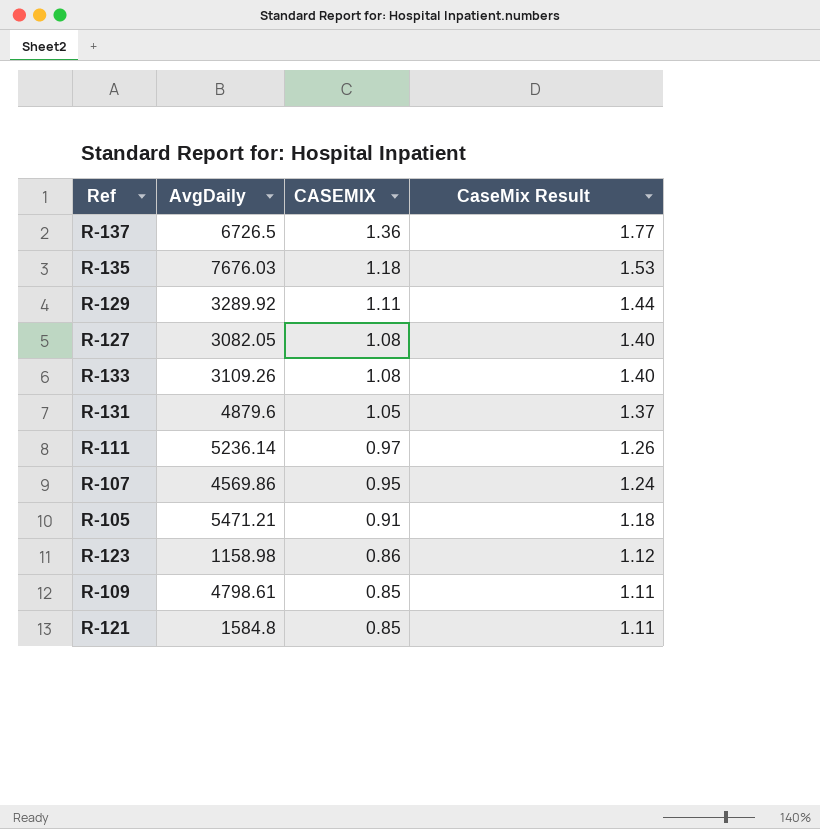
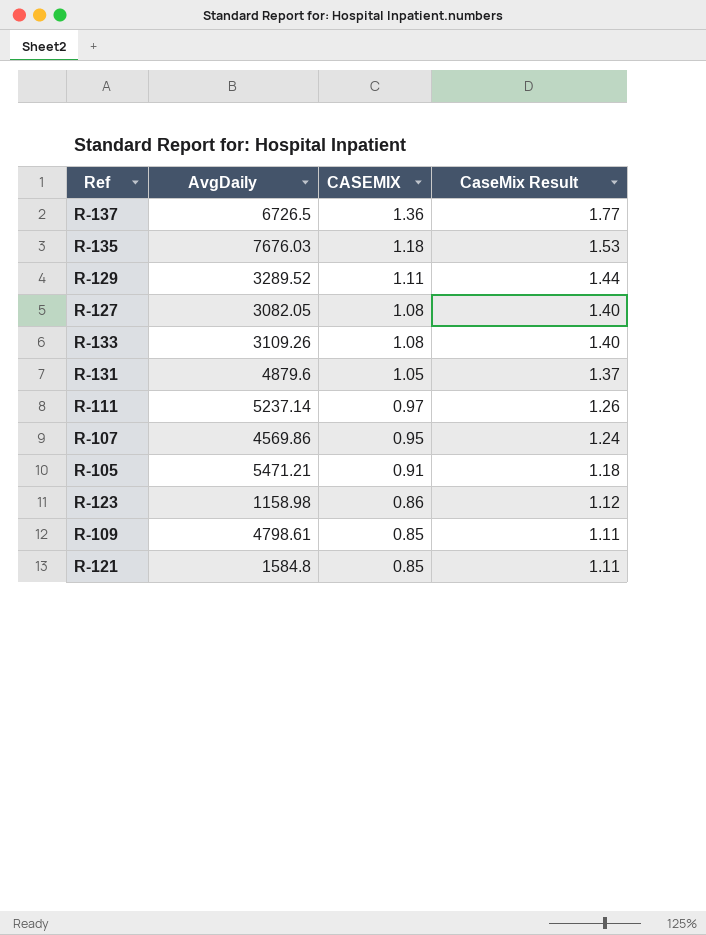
R-129 | AvgDaily: 3289.92 -> 3289.52
R-111 | AvgDaily: 5236.14 -> 5237.14

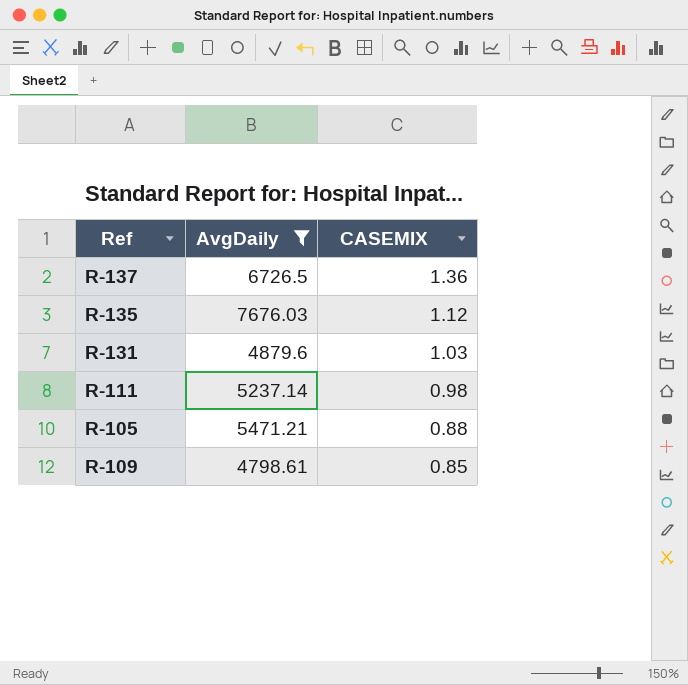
filter: none -> AvgDaily >= 4798.61
column CaseMix Result | formula: [CASEMIX] * 1.3 -> none
R-135 | CASEMIX: 1.18 -> 1.12
R-131 | CASEMIX: 1.05 -> 1.03
R-111 | CASEMIX: 0.97 -> 0.98
R-105 | CASEMIX: 0.91 -> 0.88

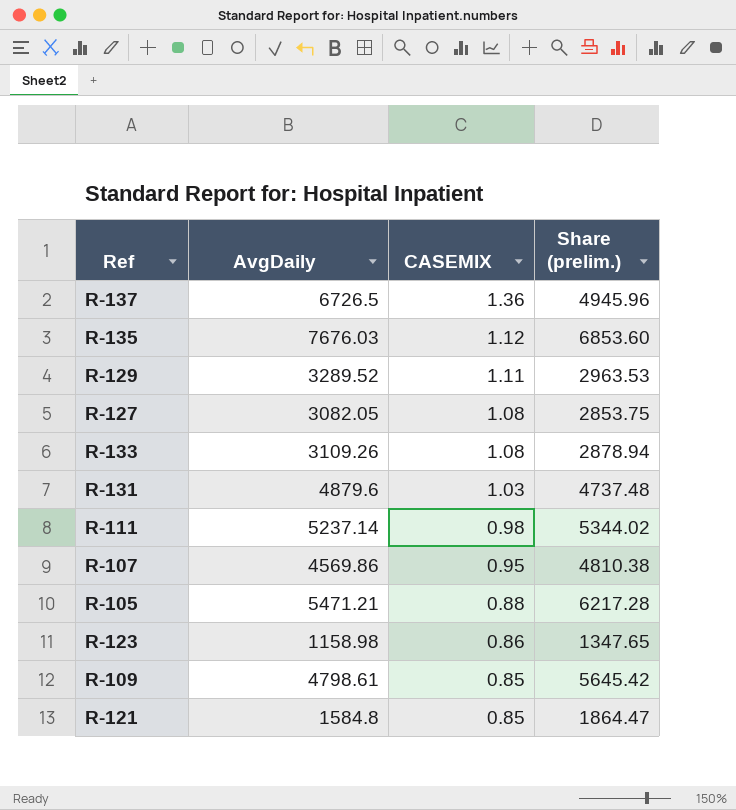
filter: AvgDaily >= 4798.61 -> none
column Share (prelim.) | formula: none -> [AvgDaily] / [CASEMIX]

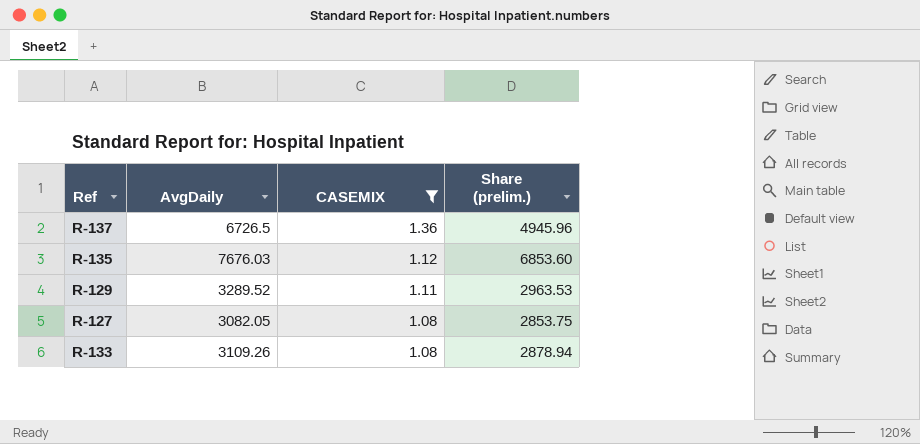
filter: none -> CASEMIX >= 1.08

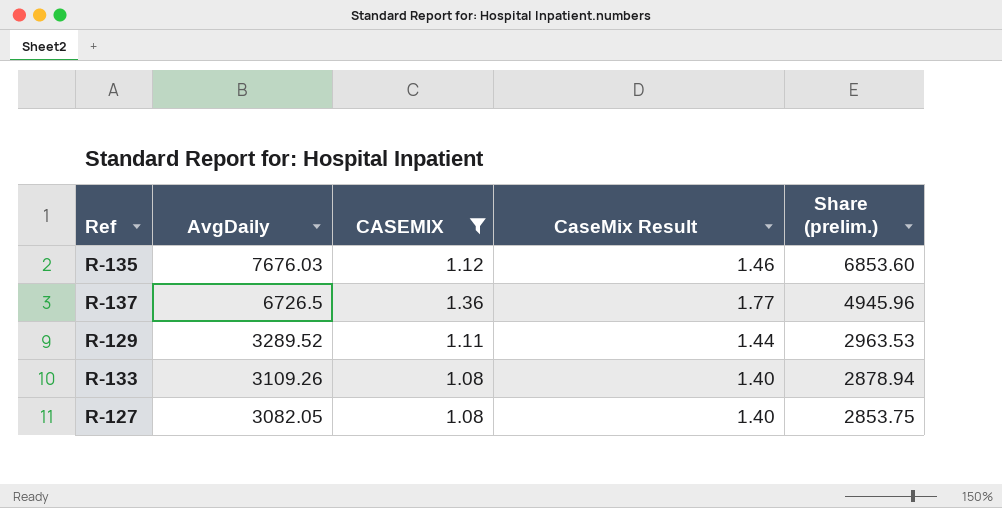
row order: CASEMIX descending -> AvgDaily descending
column CaseMix Result | formula: none -> [CASEMIX] * 1.3

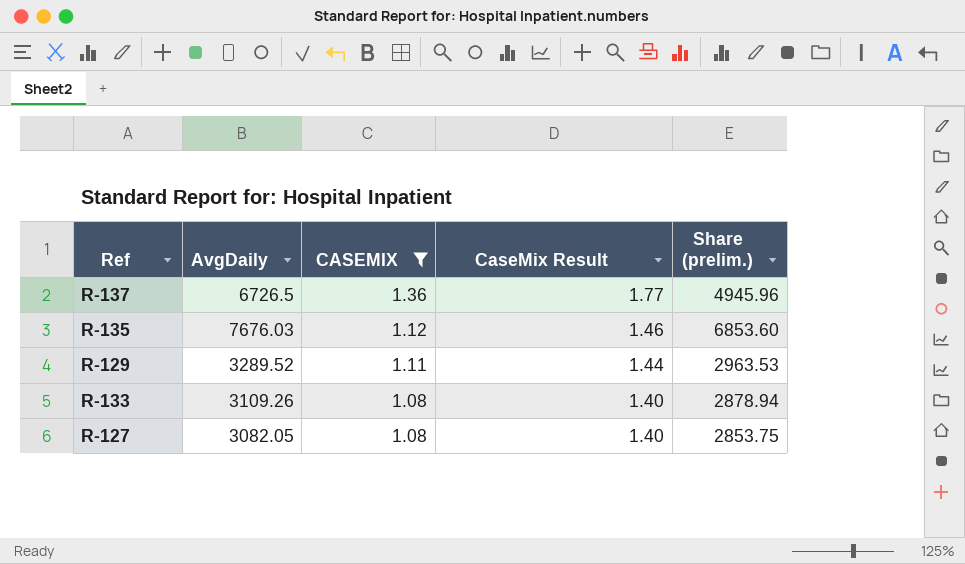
row order: AvgDaily descending -> CASEMIX descending

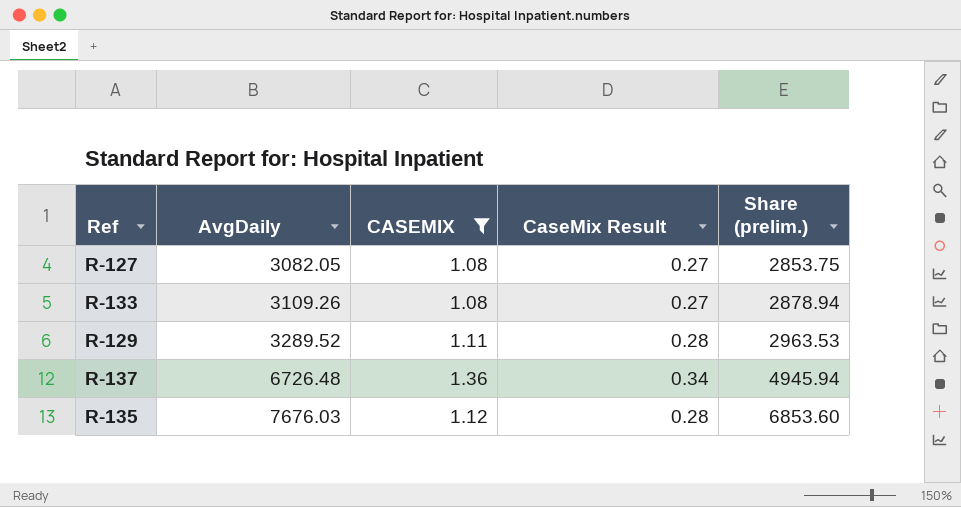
row order: CASEMIX descending -> AvgDaily ascending
column CaseMix Result | formula: [CASEMIX] * 1.3 -> [CASEMIX] * 0.25
R-137 | AvgDaily: 6726.5 -> 6726.48
R-137 | Share (prelim.): 4945.96 -> 4945.94

